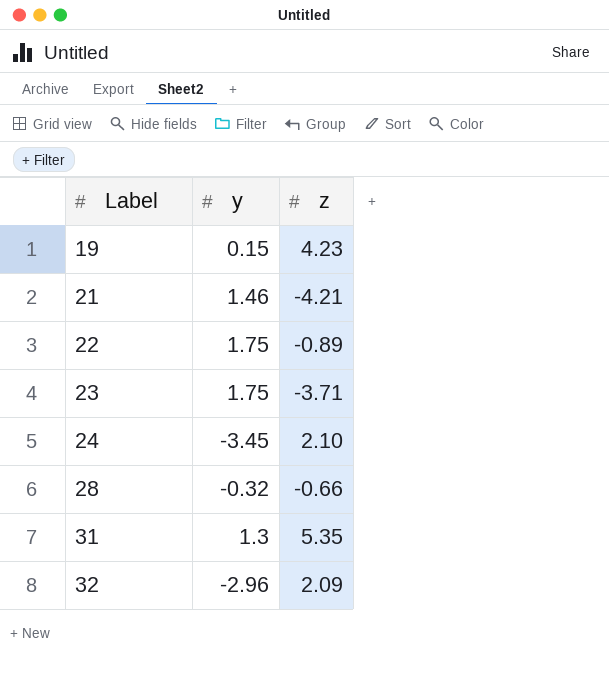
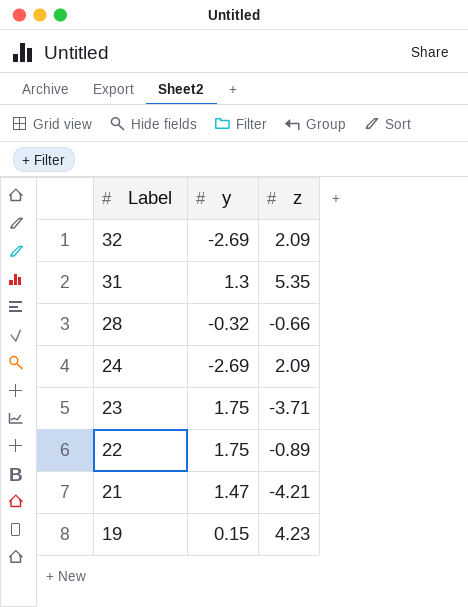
row order: Label ascending -> Label descending
32 | y: -2.96 -> -2.69
24 | y: -3.45 -> -2.69
24 | z: 2.10 -> 2.09
21 | y: 1.46 -> 1.47

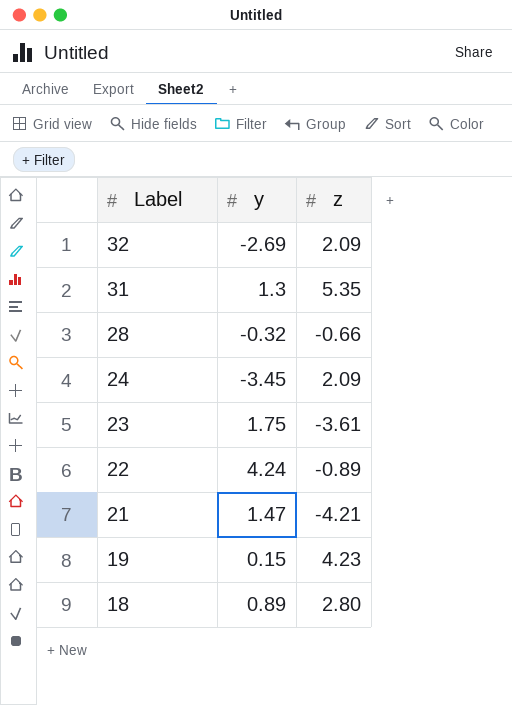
24 | y: -2.69 -> -3.45
23 | z: -3.71 -> -3.61
22 | y: 1.75 -> 4.24
row 18: none -> 0.89 | 2.80

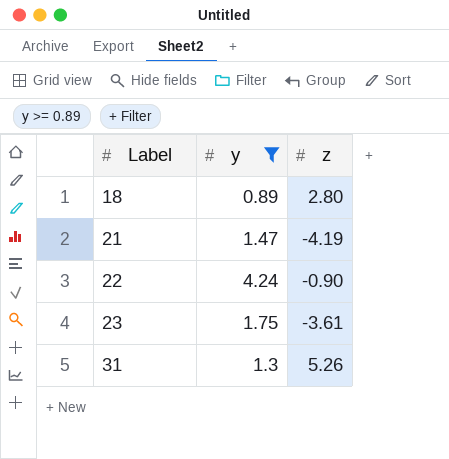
filter: none -> y >= 0.89
row order: Label descending -> Label ascending
21 | z: -4.21 -> -4.19
22 | z: -0.89 -> -0.90
31 | z: 5.35 -> 5.26

